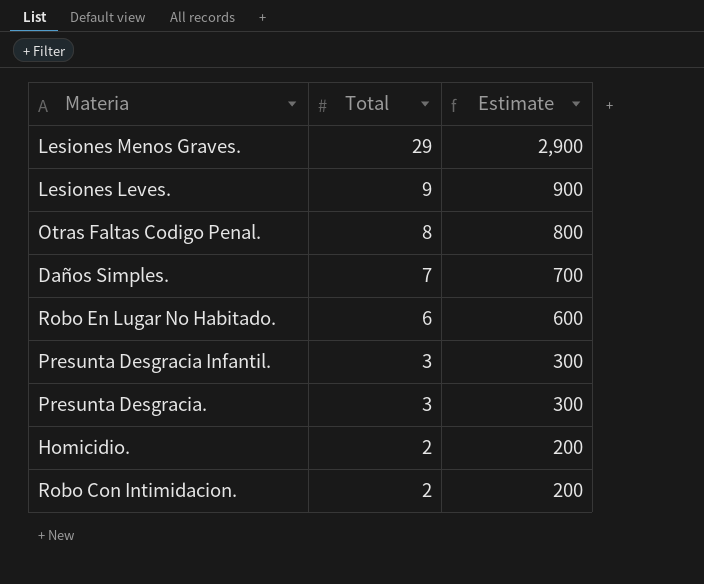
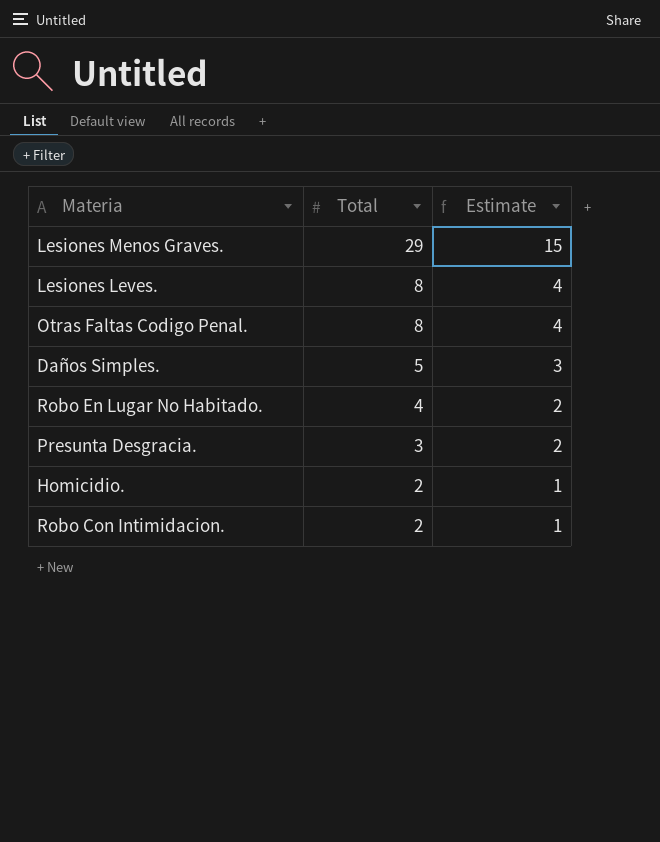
column Estimate | formula: [Total] * 100 -> [Total] * 0.5
row Presunta Desgracia Infantil.: 3 | 300 -> none
Lesiones Leves. | Total: 9 -> 8
Daños Simples. | Total: 7 -> 5
Robo En Lugar No Habitado. | Total: 6 -> 4

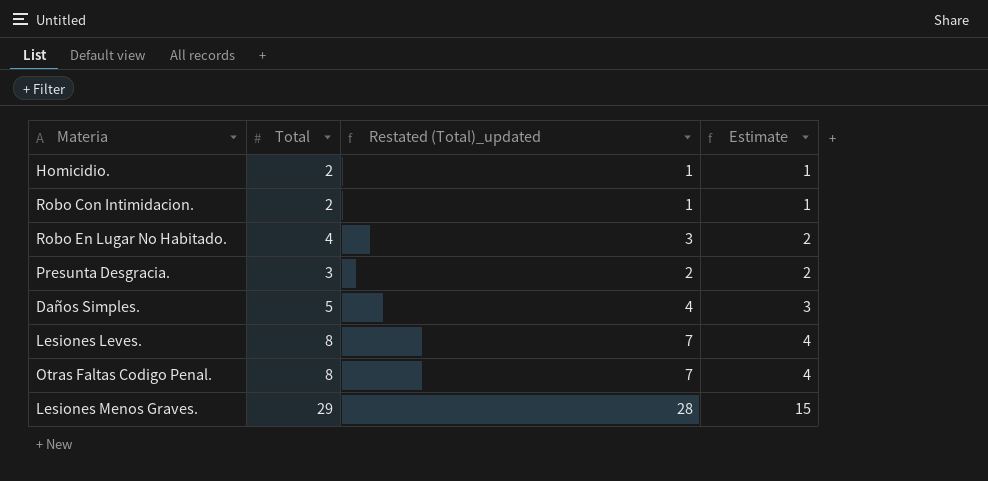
row order: Total descending -> Estimate ascending
column Restated (Total)_updated | formula: none -> [Total] - 1

